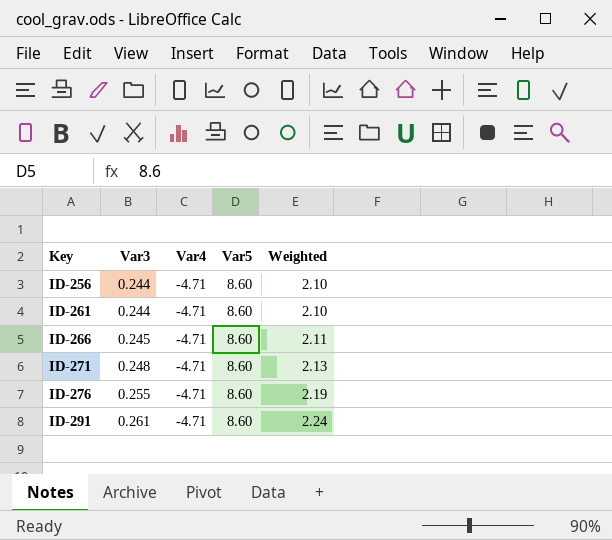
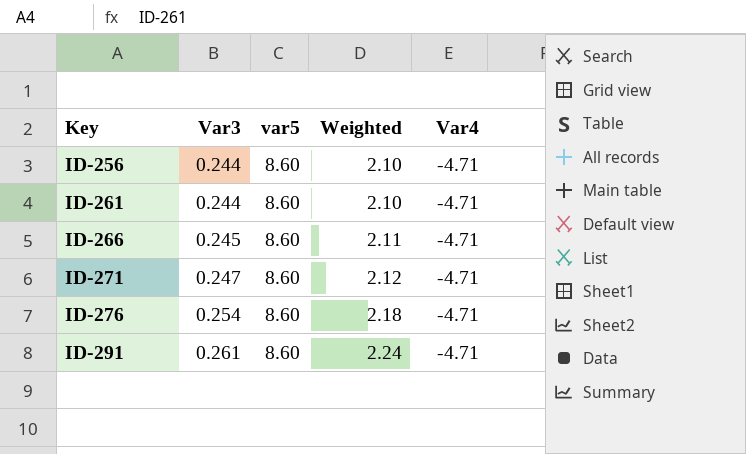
column name: Var5 -> var5
column Var4 | position: 3 -> 5
ID-271 | Var3: 0.248 -> 0.247
ID-271 | Weighted: 2.13 -> 2.12
ID-276 | Var3: 0.255 -> 0.254
ID-276 | Weighted: 2.19 -> 2.18

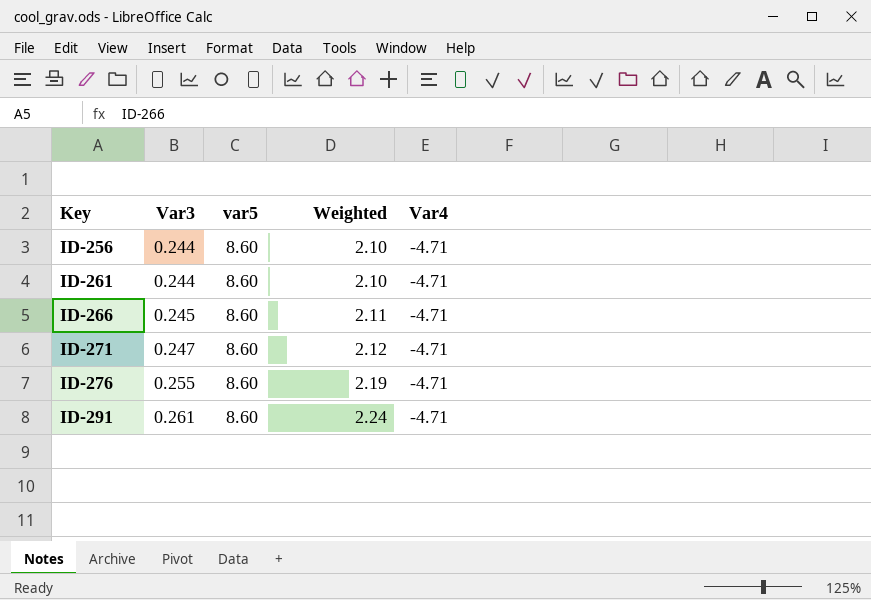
ID-276 | Var3: 0.254 -> 0.255
ID-276 | Weighted: 2.18 -> 2.19

